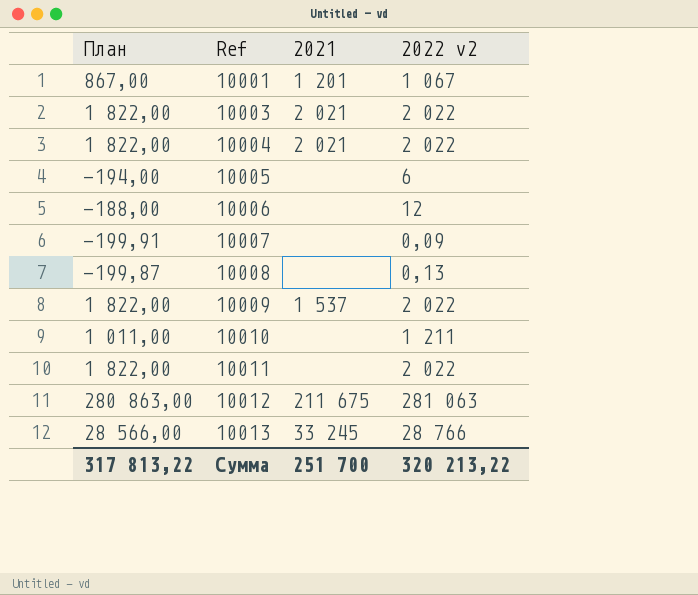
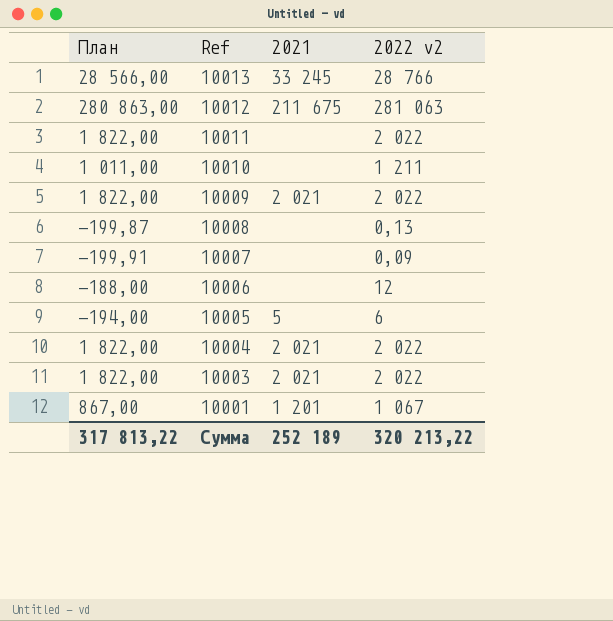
row order: Ref ascending -> Ref descending
10009 | 2021: 1 537 -> 2 021
10005 | 2021: none -> 5
Сумма | 2021: 251 700 -> 252 189

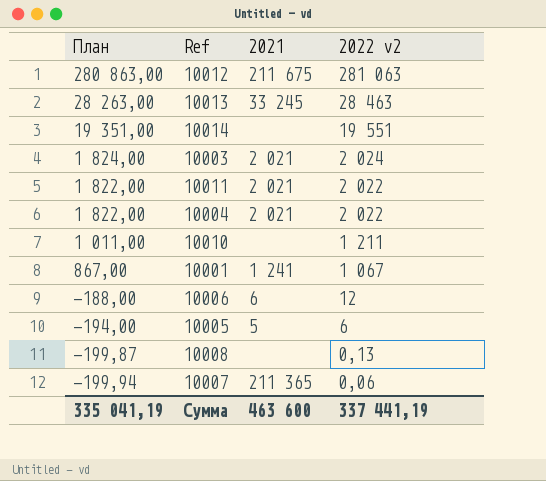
row order: Ref descending -> План descending
row 10009: 1 822,00 | 2 021 | 2 022 -> none
10013 | План: 28 566,00 -> 28 263,00
10013 | 2022 v2: 28 766 -> 28 463
row 10014: none -> 19 351,00 | none | 19 551
10003 | План: 1 822,00 -> 1 824,00
10003 | 2022 v2: 2 022 -> 2 024
10011 | 2021: none -> 2 021
10001 | 2021: 1 201 -> 1 241
10006 | 2021: none -> 6
10007 | План: -199,91 -> -199,94
10007 | 2021: none -> 211 365
10007 | 2022 v2: 0,09 -> 0,06
Сумма | План: 317 813,22 -> 335 041,19
Сумма | 2021: 252 189 -> 463 600
Сумма | 2022 v2: 320 213,22 -> 337 441,19

